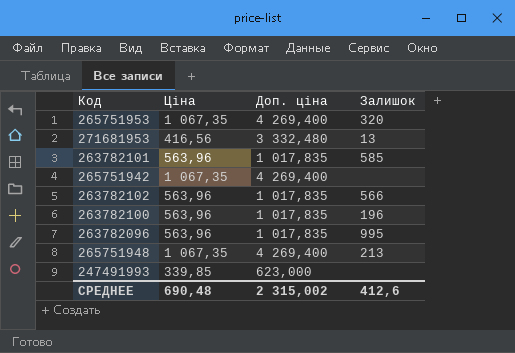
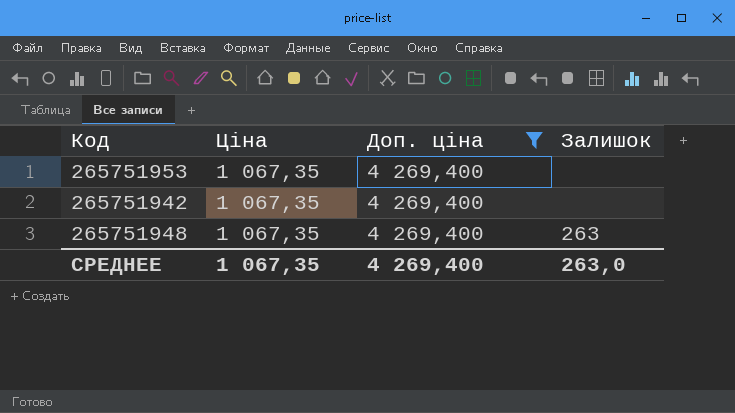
filter: none -> Доп. ціна = 4 269,400
265751953 | Залишок: 320 -> none
265751948 | Залишок: 213 -> 263
СРЕДНЕЕ | Ціна: 690,48 -> 1 067,35
СРЕДНЕЕ | Доп. ціна: 2 315,002 -> 4 269,400
СРЕДНЕЕ | Залишок: 412,6 -> 263,0

